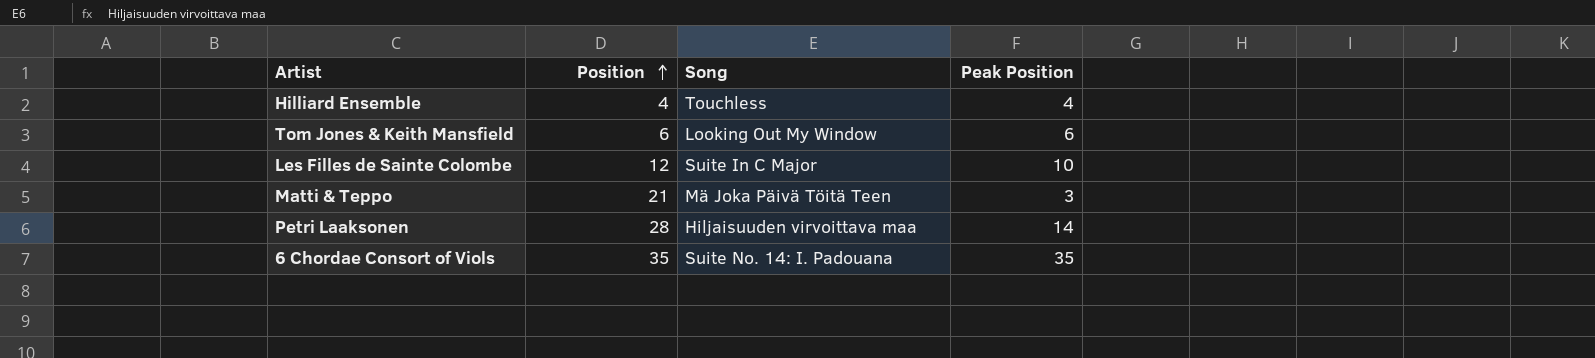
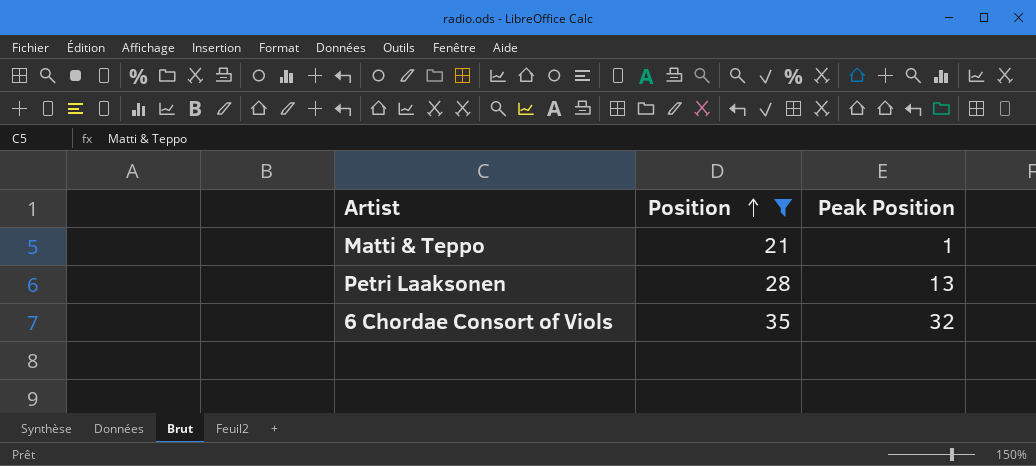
filter: none -> Position >= 21
column Song | position: 3 -> none
Matti & Teppo | Peak Position: 3 -> 1
Petri Laaksonen | Peak Position: 14 -> 13
6 Chordae Consort of Viols | Peak Position: 35 -> 32

